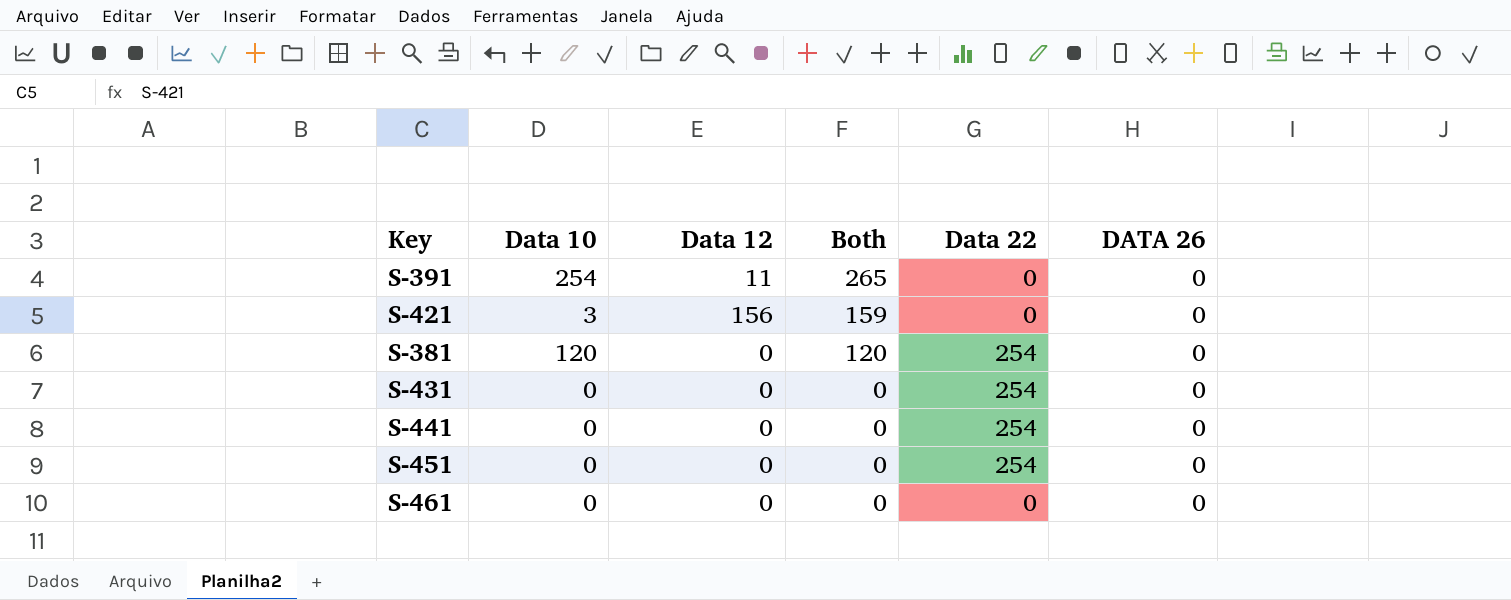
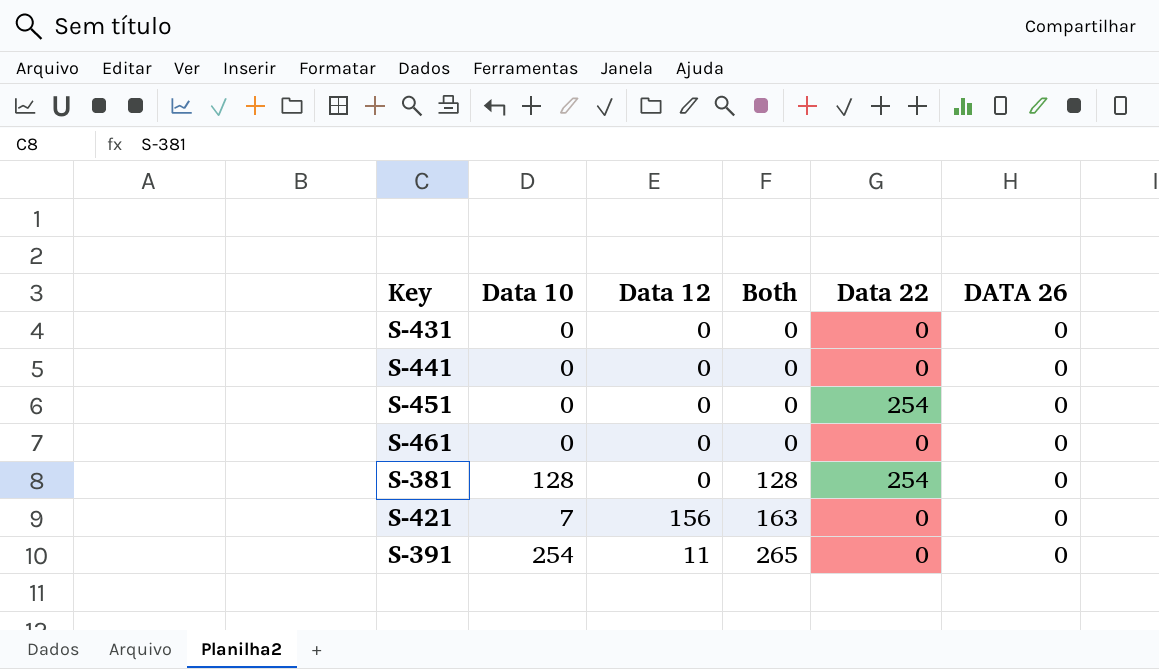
row order: Both descending -> Both ascending
S-431 | Data 22: 254 -> 0
S-441 | Data 22: 254 -> 0
S-381 | Data 10: 120 -> 128
S-381 | Both: 120 -> 128
S-421 | Data 10: 3 -> 7
S-421 | Both: 159 -> 163

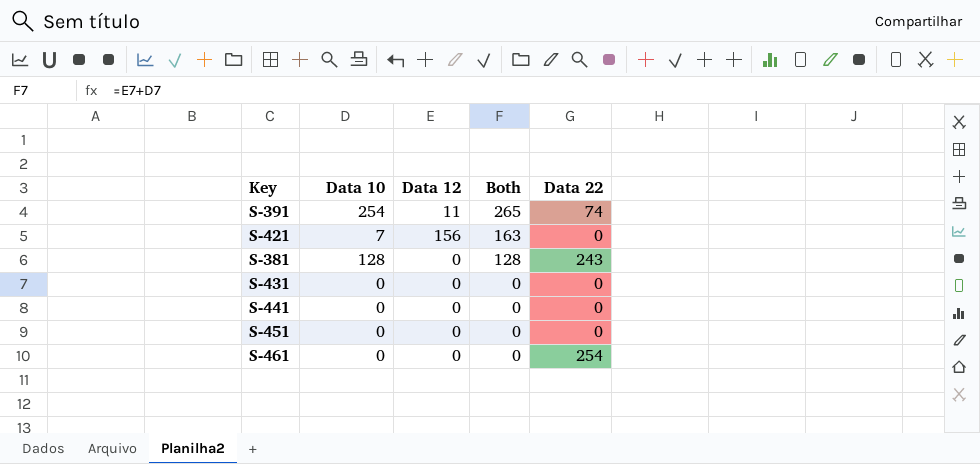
row order: Both ascending -> Both descending
column DATA 26 | position: 6 -> none
S-391 | Data 22: 0 -> 74
S-381 | Data 22: 254 -> 243
S-451 | Data 22: 254 -> 0
S-461 | Data 22: 0 -> 254

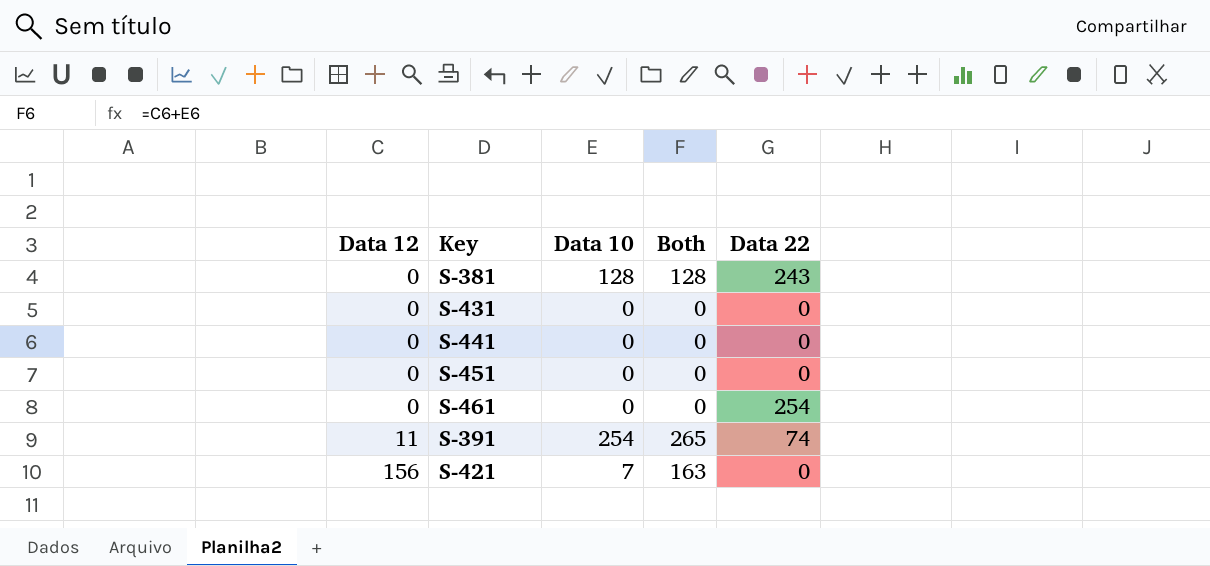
row order: Both descending -> Data 12 ascending
column Data 12 | position: 3 -> 1

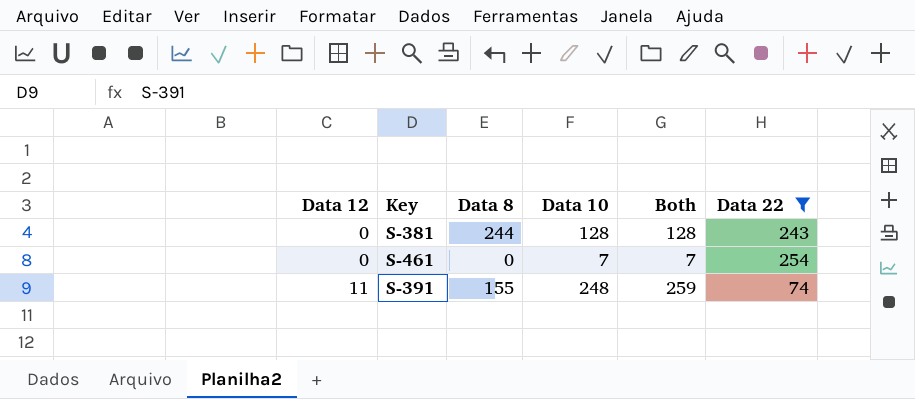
filter: none -> Data 22 != 0
column Data 8 | position: none -> 3
S-461 | Data 10: 0 -> 7
S-461 | Both: 0 -> 7
S-391 | Data 10: 254 -> 248
S-391 | Both: 265 -> 259

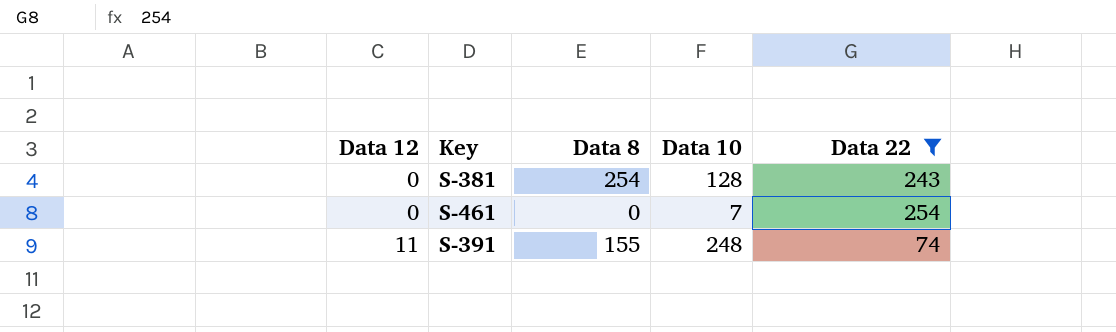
column Both | formula: [Data 12] + [Data 10] -> none
S-381 | Data 8: 244 -> 254

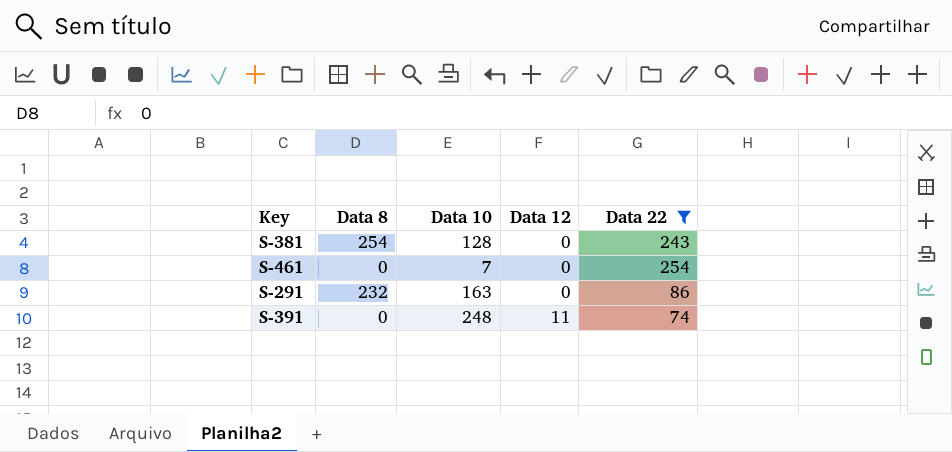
column Data 12 | position: 1 -> 4
row S-291: none -> 232 | 163 | 0 | 86
S-391 | Data 8: 155 -> 0

